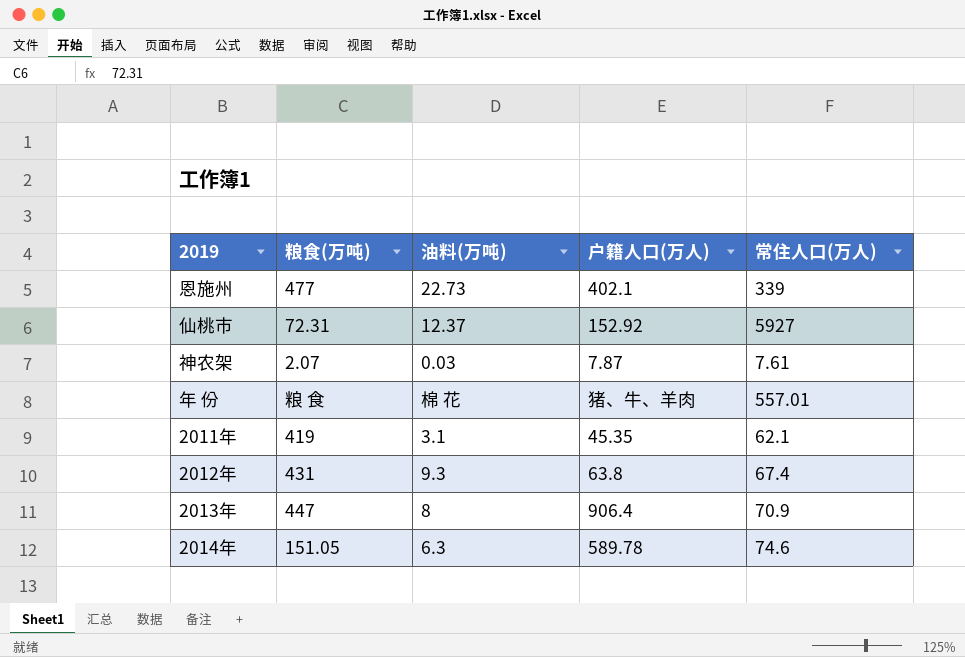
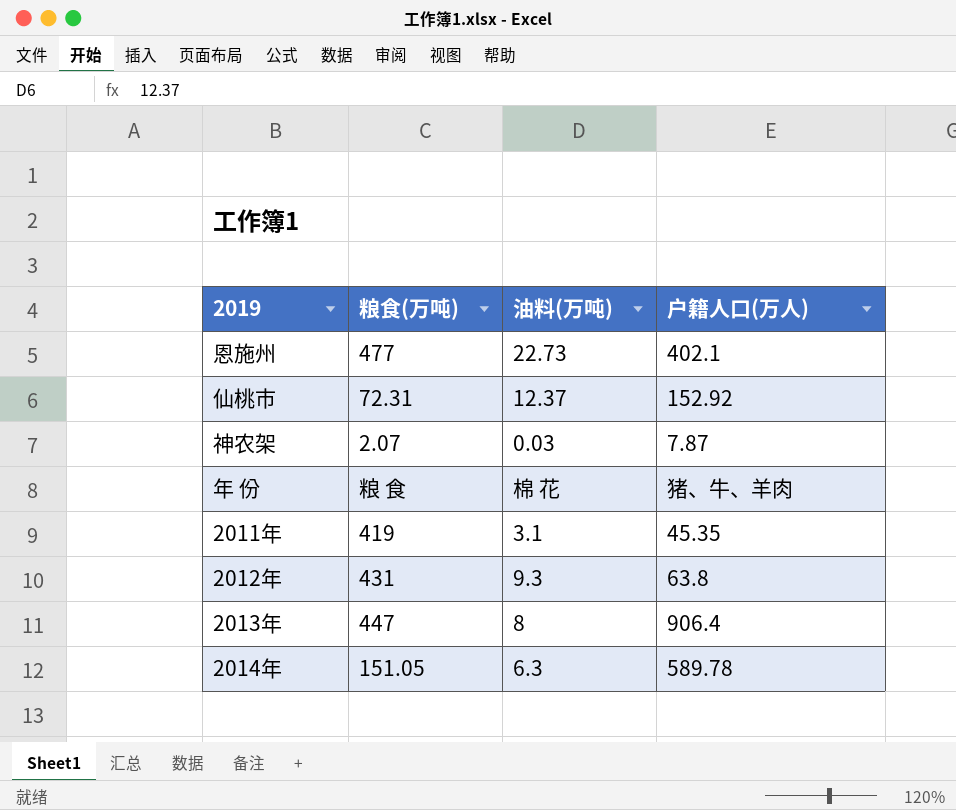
column 常住人口(万人) | position: 5 -> none

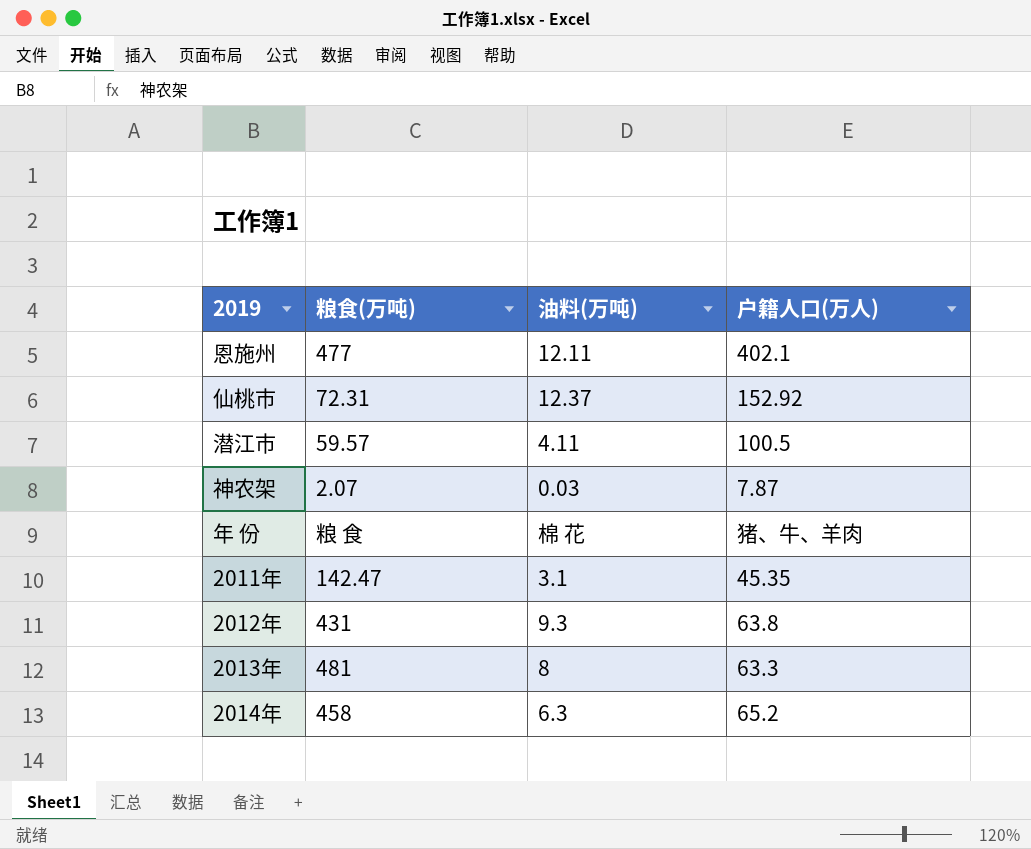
恩施州 | 油料(万吨): 22.73 -> 12.11
row 潜江市: none -> 59.57 | 4.11 | 100.5
2011年 | 粮食(万吨): 419 -> 142.47
2013年 | 粮食(万吨): 447 -> 481
2013年 | 户籍人口(万人): 906.4 -> 63.3
2014年 | 粮食(万吨): 151.05 -> 458
2014年 | 户籍人口(万人): 589.78 -> 65.2

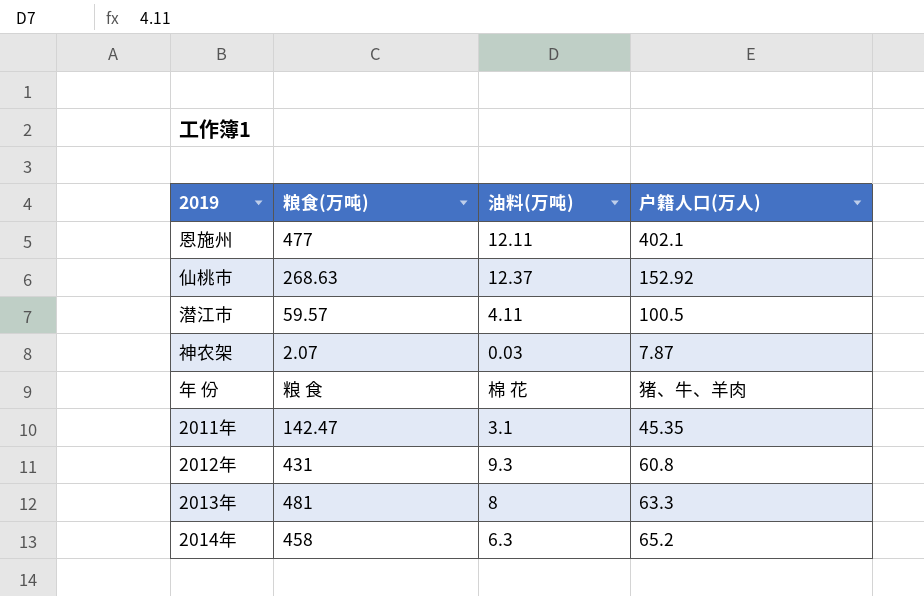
仙桃市 | 粮食(万吨): 72.31 -> 268.63
2012年 | 户籍人口(万人): 63.8 -> 60.8

